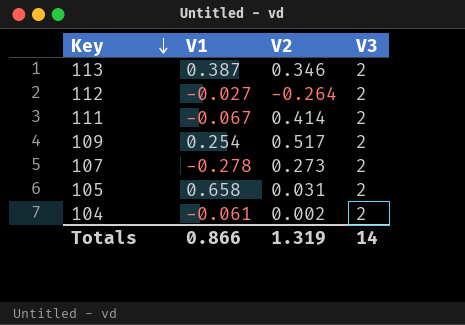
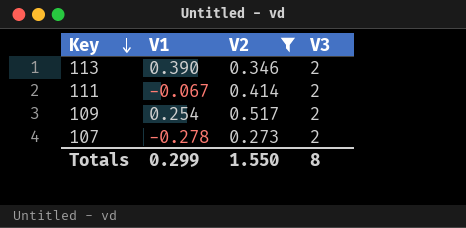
filter: none -> V2 >= 0.273
113 | V1: 0.387 -> 0.390
Totals | V1: 0.866 -> 0.299
Totals | V2: 1.319 -> 1.550
Totals | V3: 14 -> 8

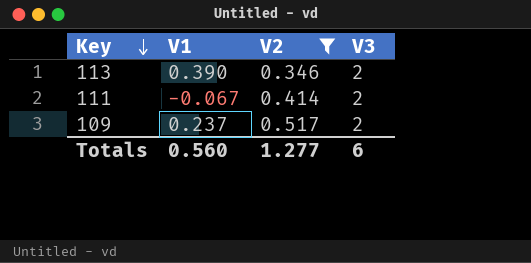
row 107: -0.278 | 0.273 | 2 -> none
109 | V1: 0.254 -> 0.237
Totals | V1: 0.299 -> 0.560
Totals | V2: 1.550 -> 1.277
Totals | V3: 8 -> 6

